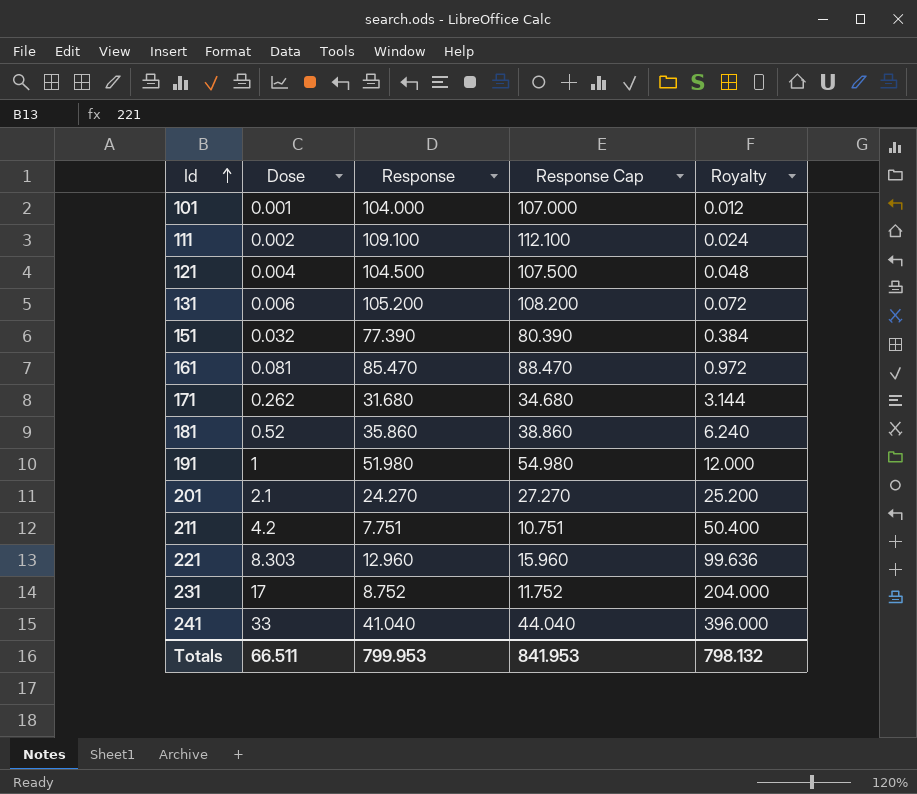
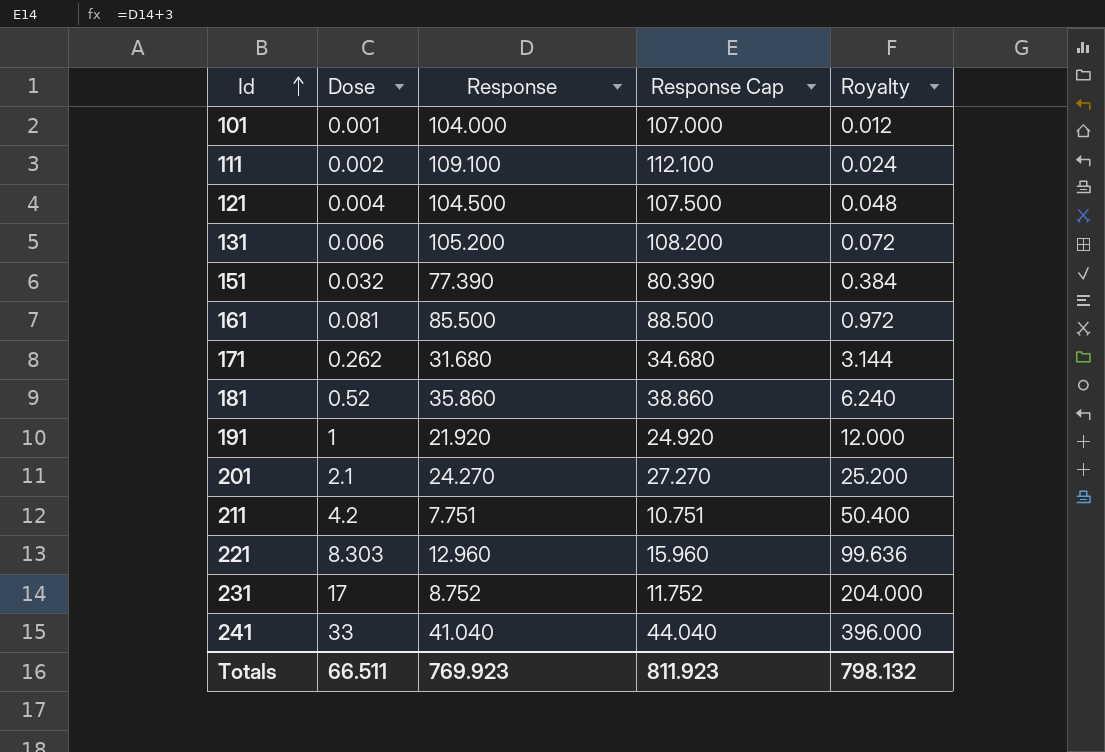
161 | Response: 85.470 -> 85.500
161 | Response Cap: 88.470 -> 88.500
191 | Response: 51.980 -> 21.920
191 | Response Cap: 54.980 -> 24.920
Totals | Response: 799.953 -> 769.923
Totals | Response Cap: 841.953 -> 811.923

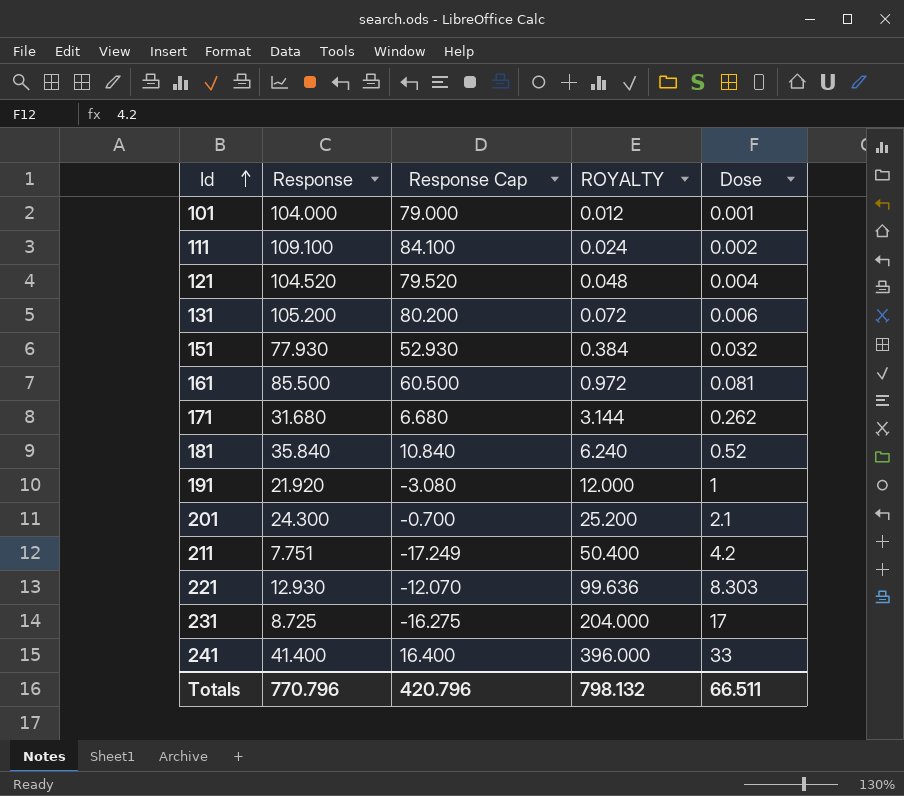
column Response Cap | formula: [Response] + 3 -> [Response] - 25
column name: Royalty -> ROYALTY
column Dose | position: 2 -> 5
121 | Response: 104.500 -> 104.520
151 | Response: 77.390 -> 77.930
181 | Response: 35.860 -> 35.840
201 | Response: 24.270 -> 24.300
221 | Response: 12.960 -> 12.930
231 | Response: 8.752 -> 8.725
241 | Response: 41.040 -> 41.400
Totals | Response: 769.923 -> 770.796
Totals | Response Cap: 811.923 -> 420.796

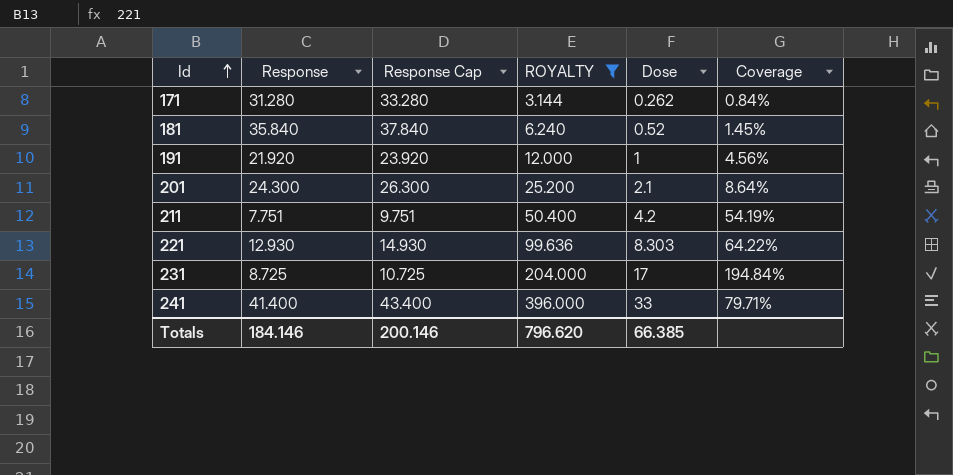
filter: none -> ROYALTY >= 3.144
column Response Cap | formula: [Response] - 25 -> [Response] + 2
column Coverage | formula: none -> [Dose] / [Response]
171 | Response: 31.680 -> 31.280
Totals | Response: 770.796 -> 184.146
Totals | Response Cap: 420.796 -> 200.146
Totals | ROYALTY: 798.132 -> 796.620
Totals | Dose: 66.511 -> 66.385

